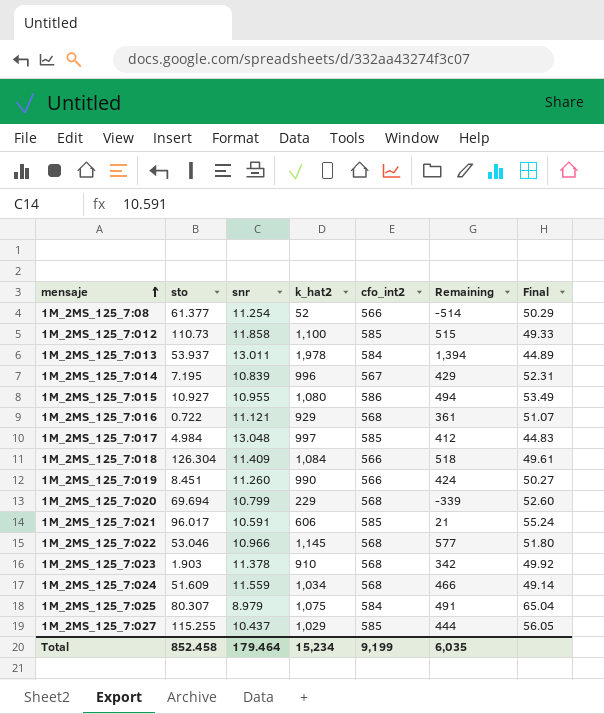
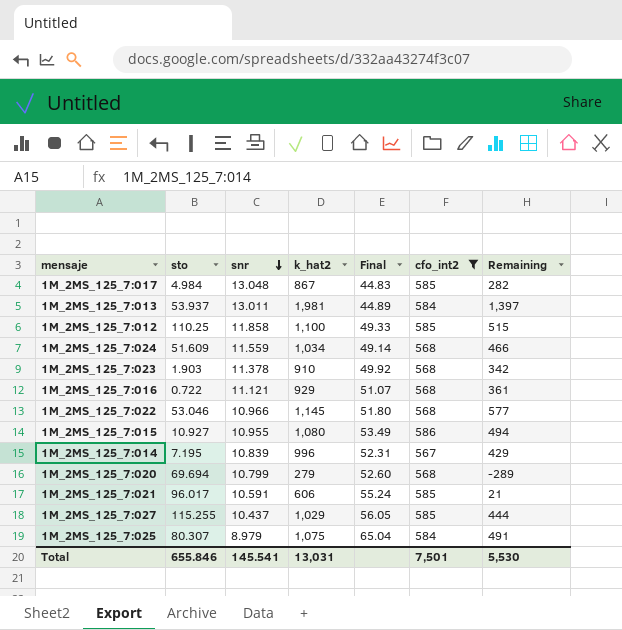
filter: none -> cfo_int2 != 566
row order: mensaje ascending -> snr descending
column Final | position: 7 -> 5
1M_2MS_125_7:017 | k_hat2: 997 -> 867
1M_2MS_125_7:017 | Remaining: 412 -> 282
1M_2MS_125_7:013 | k_hat2: 1,978 -> 1,981
1M_2MS_125_7:013 | Remaining: 1,394 -> 1,397
1M_2MS_125_7:012 | sto: 110.73 -> 110.25
1M_2MS_125_7:020 | k_hat2: 229 -> 279
1M_2MS_125_7:020 | Remaining: -339 -> -289
Total | sto: 852.458 -> 655.846
Total | snr: 179.464 -> 145.541
Total | k_hat2: 15,234 -> 13,031
Total | cfo_int2: 9,199 -> 7,501
Total | Remaining: 6,035 -> 5,530

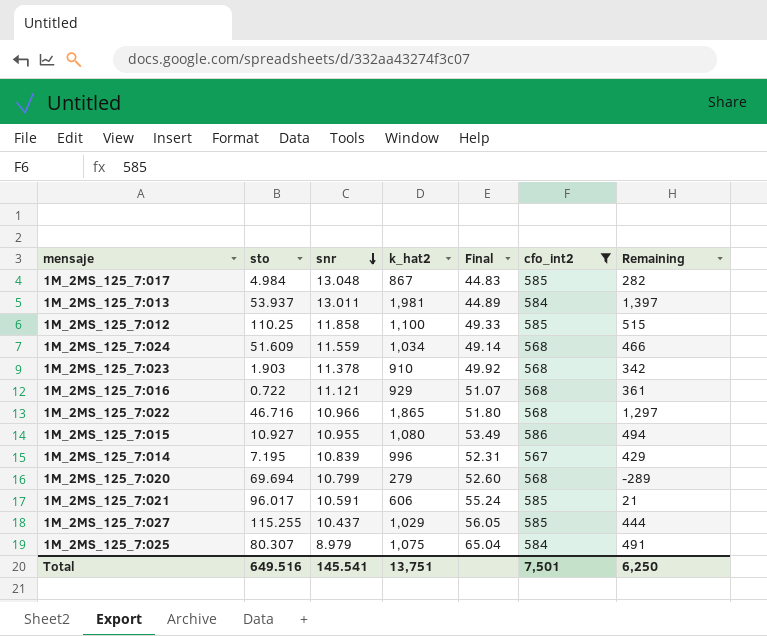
1M_2MS_125_7:022 | sto: 53.046 -> 46.716
1M_2MS_125_7:022 | k_hat2: 1,145 -> 1,865
1M_2MS_125_7:022 | Remaining: 577 -> 1,297
Total | sto: 655.846 -> 649.516
Total | k_hat2: 13,031 -> 13,751
Total | Remaining: 5,530 -> 6,250

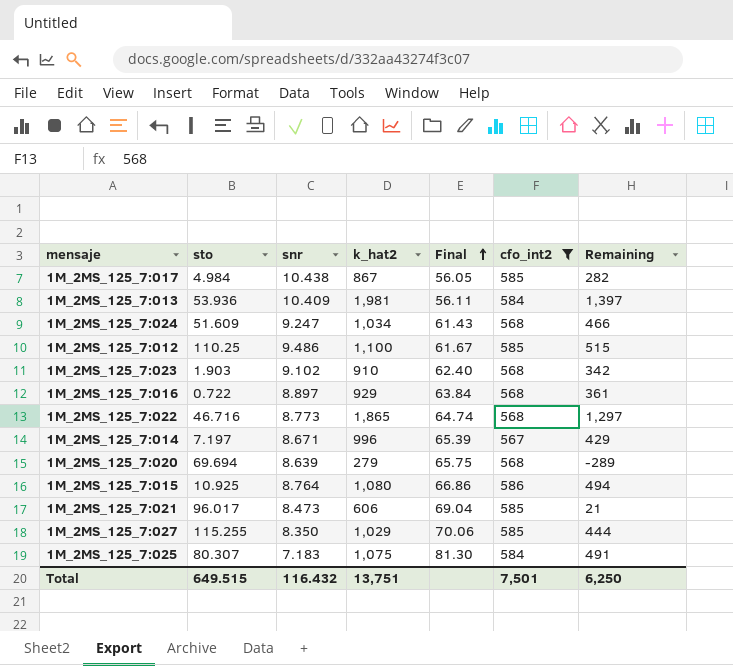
row order: snr descending -> Final ascending
1M_2MS_125_7:017 | snr: 13.048 -> 10.438
1M_2MS_125_7:017 | Final: 44.83 -> 56.05
1M_2MS_125_7:013 | sto: 53.937 -> 53.936
1M_2MS_125_7:013 | snr: 13.011 -> 10.409
1M_2MS_125_7:013 | Final: 44.89 -> 56.11
1M_2MS_125_7:024 | snr: 11.559 -> 9.247
1M_2MS_125_7:024 | Final: 49.14 -> 61.43
1M_2MS_125_7:012 | snr: 11.858 -> 9.486
1M_2MS_125_7:012 | Final: 49.33 -> 61.67
1M_2MS_125_7:023 | snr: 11.378 -> 9.102
1M_2MS_125_7:023 | Final: 49.92 -> 62.40
1M_2MS_125_7:016 | snr: 11.121 -> 8.897
1M_2MS_125_7:016 | Final: 51.07 -> 63.84
1M_2MS_125_7:022 | snr: 10.966 -> 8.773
1M_2MS_125_7:022 | Final: 51.80 -> 64.74
1M_2MS_125_7:014 | sto: 7.195 -> 7.197
1M_2MS_125_7:014 | snr: 10.839 -> 8.671
1M_2MS_125_7:014 | Final: 52.31 -> 65.39
1M_2MS_125_7:020 | snr: 10.799 -> 8.639
1M_2MS_125_7:020 | Final: 52.60 -> 65.75
1M_2MS_125_7:015 | sto: 10.927 -> 10.925
1M_2MS_125_7:015 | snr: 10.955 -> 8.764
1M_2MS_125_7:015 | Final: 53.49 -> 66.86
1M_2MS_125_7:021 | snr: 10.591 -> 8.473
1M_2MS_125_7:021 | Final: 55.24 -> 69.04
1M_2MS_125_7:027 | snr: 10.437 -> 8.350
1M_2MS_125_7:027 | Final: 56.05 -> 70.06
1M_2MS_125_7:025 | snr: 8.979 -> 7.183
1M_2MS_125_7:025 | Final: 65.04 -> 81.30
Total | sto: 649.516 -> 649.515
Total | snr: 145.541 -> 116.432

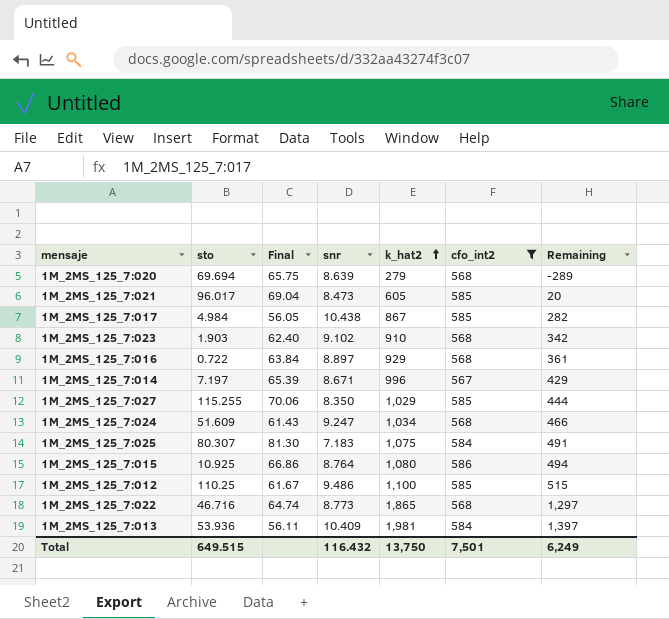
row order: Final ascending -> k_hat2 ascending
column Final | position: 5 -> 3
1M_2MS_125_7:021 | k_hat2: 606 -> 605
1M_2MS_125_7:021 | Remaining: 21 -> 20
Total | k_hat2: 13,751 -> 13,750
Total | Remaining: 6,250 -> 6,249

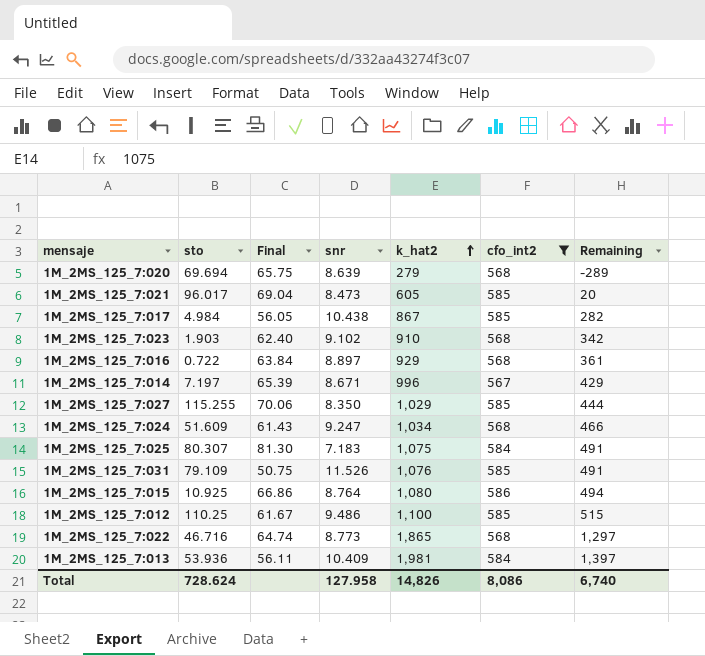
row 1M_2MS_125_7:031: none -> 79.109 | 50.75 | 11.526 | 1,076 | 585 | 491
Total | sto: 649.515 -> 728.624
Total | snr: 116.432 -> 127.958
Total | k_hat2: 13,750 -> 14,826
Total | cfo_int2: 7,501 -> 8,086
Total | Remaining: 6,249 -> 6,740

